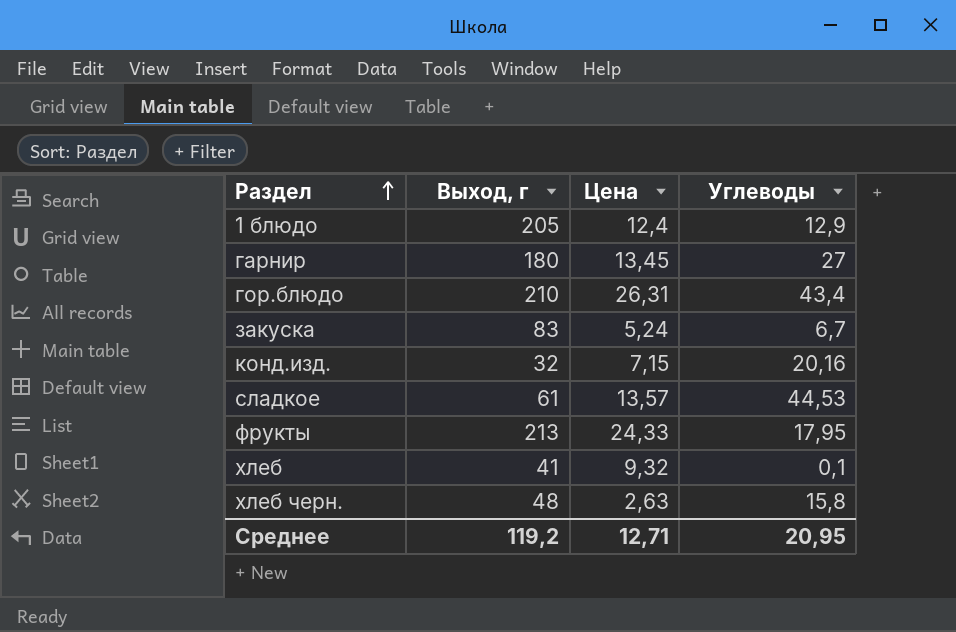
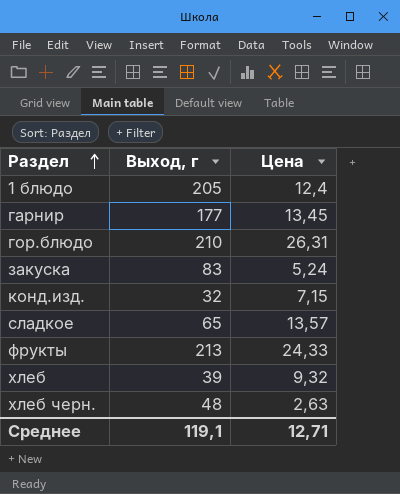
column Углеводы | position: 4 -> none
гарнир | Выход, г: 180 -> 177
сладкое | Выход, г: 61 -> 65
хлеб | Выход, г: 41 -> 39
Среднее | Выход, г: 119,2 -> 119,1

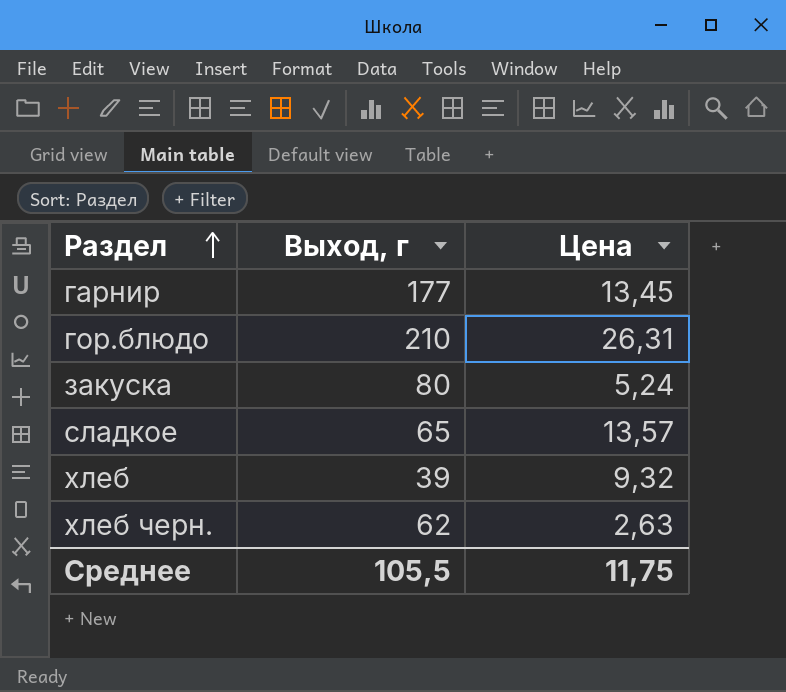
row 1 блюдо: 205 | 12,4 -> none
row конд.изд.: 32 | 7,15 -> none
row фрукты: 213 | 24,33 -> none
закуска | Выход, г: 83 -> 80
хлеб черн. | Выход, г: 48 -> 62
Среднее | Выход, г: 119,1 -> 105,5
Среднее | Цена: 12,71 -> 11,75

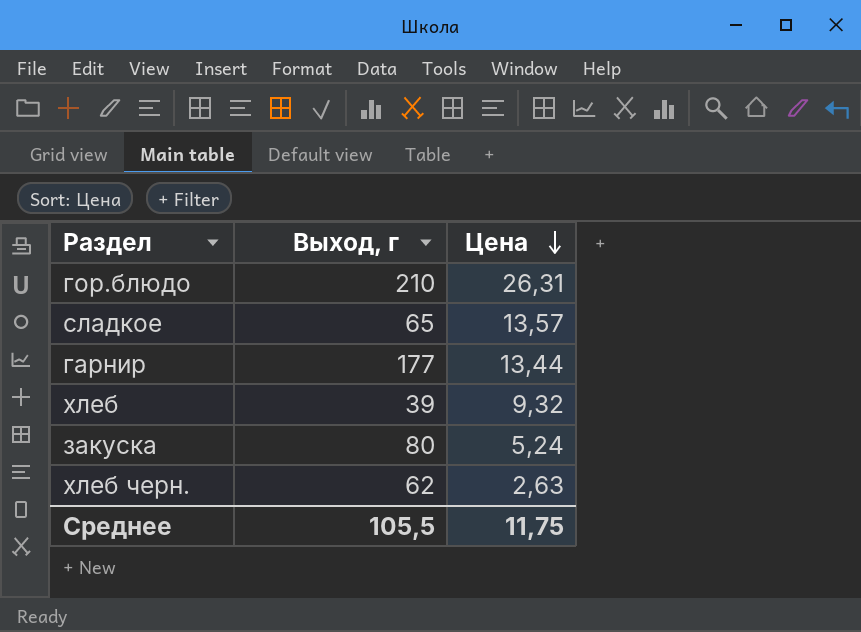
row order: Раздел ascending -> Цена descending
гарнир | Цена: 13,45 -> 13,44

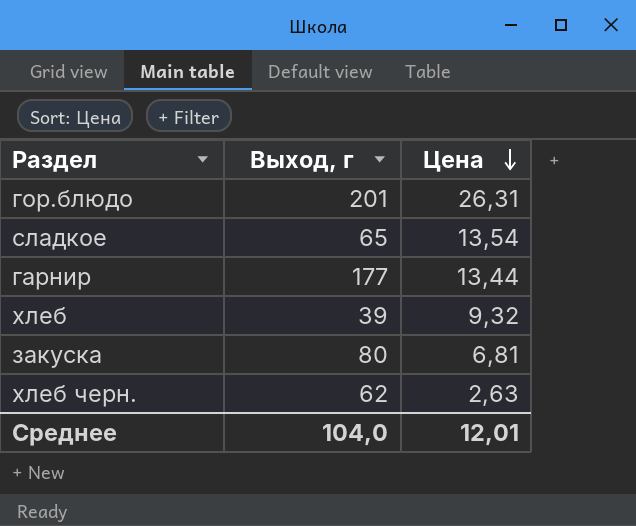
гор.блюдо | Выход, г: 210 -> 201
сладкое | Цена: 13,57 -> 13,54
закуска | Цена: 5,24 -> 6,81
Среднее | Выход, г: 105,5 -> 104,0
Среднее | Цена: 11,75 -> 12,01

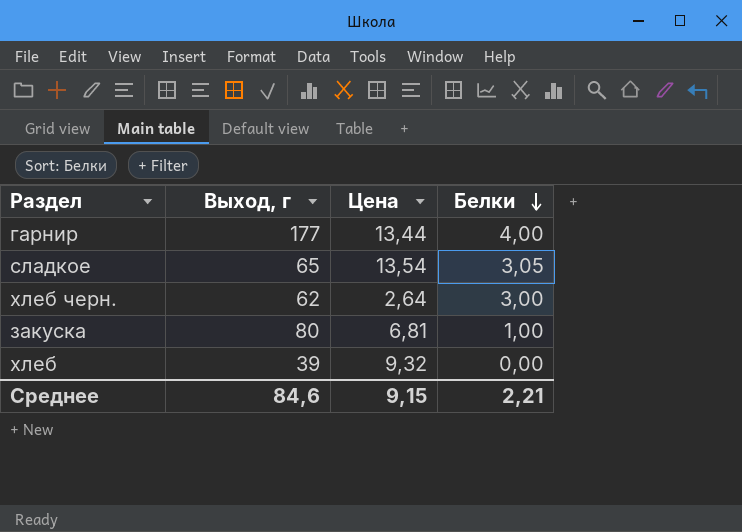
row order: Цена descending -> Белки descending
column Белки | position: none -> 4
row гор.блюдо: 201 | 26,31 -> none
хлеб черн. | Цена: 2,63 -> 2,64
Среднее | Выход, г: 104,0 -> 84,6
Среднее | Цена: 12,01 -> 9,15

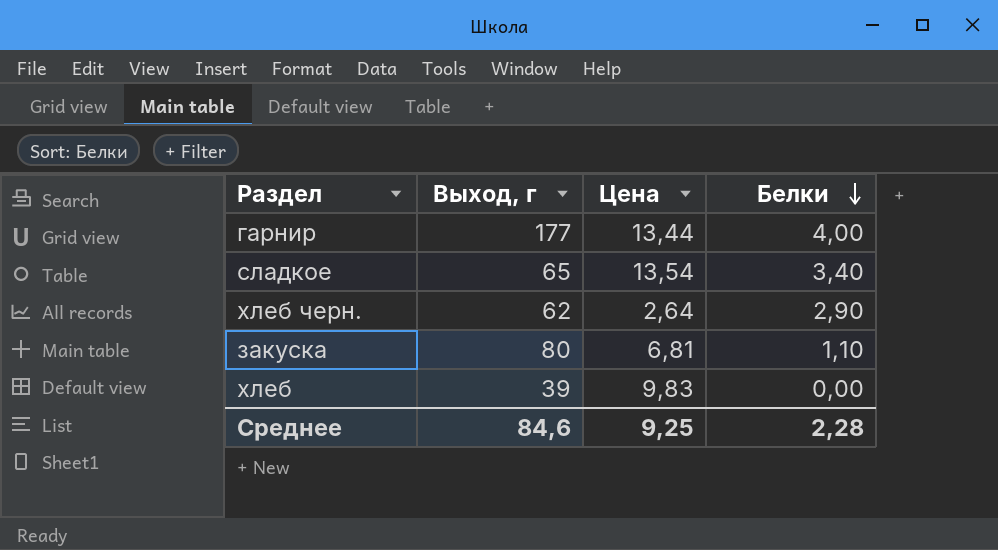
сладкое | Белки: 3,05 -> 3,40
хлеб черн. | Белки: 3,00 -> 2,90
закуска | Белки: 1,00 -> 1,10
хлеб | Цена: 9,32 -> 9,83
Среднее | Цена: 9,15 -> 9,25
Среднее | Белки: 2,21 -> 2,28

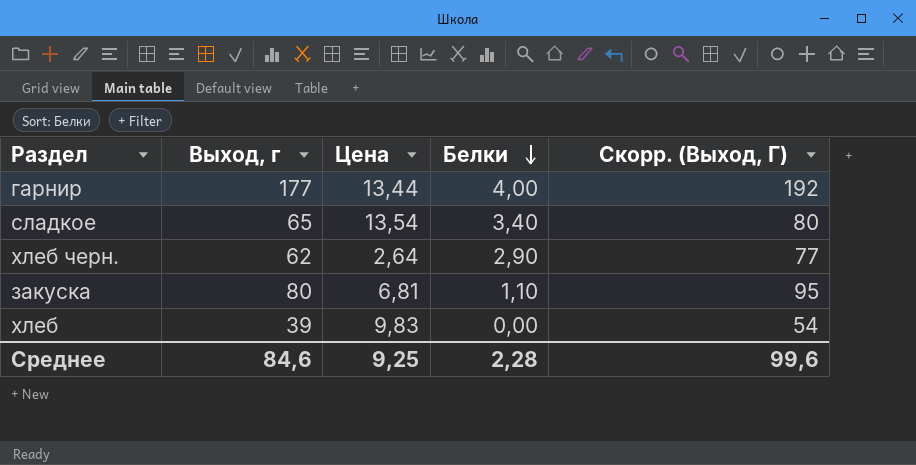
column Скорр. (Выход, Г) | formula: none -> [Выход, г] + 15

